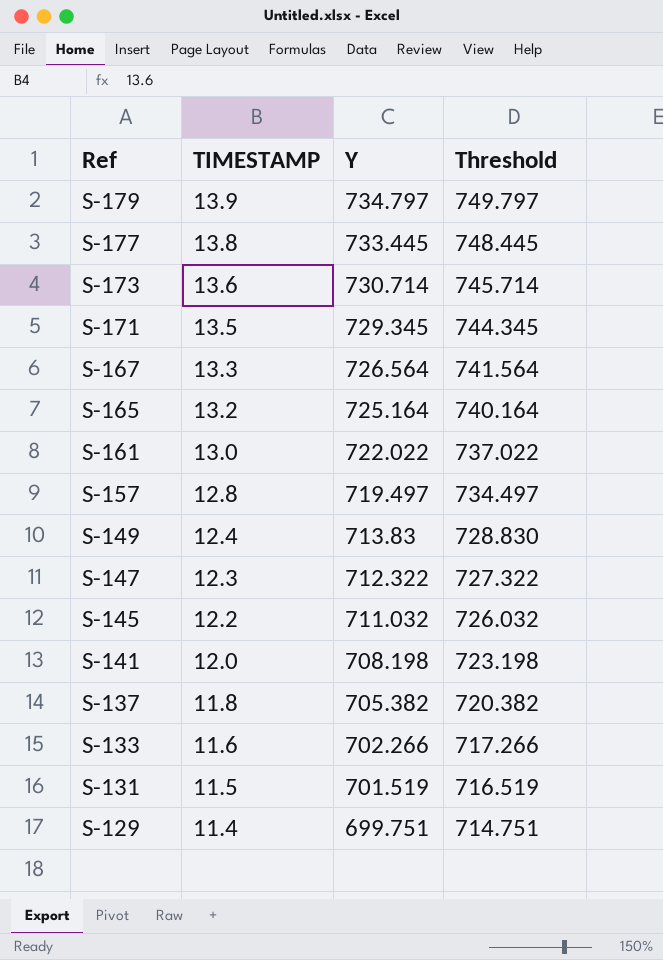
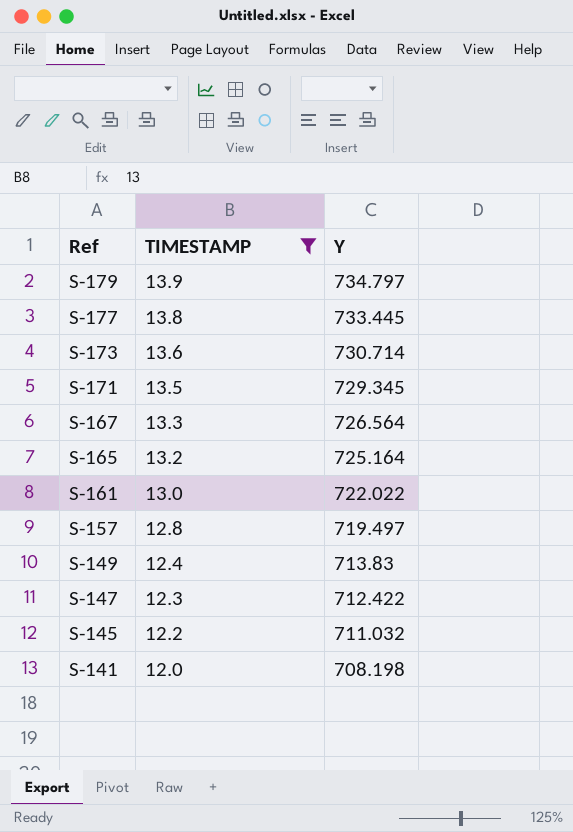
filter: none -> TIMESTAMP >= 12.0
column Threshold | formula: [Y] + 15 -> none
S-147 | Y: 712.322 -> 712.422

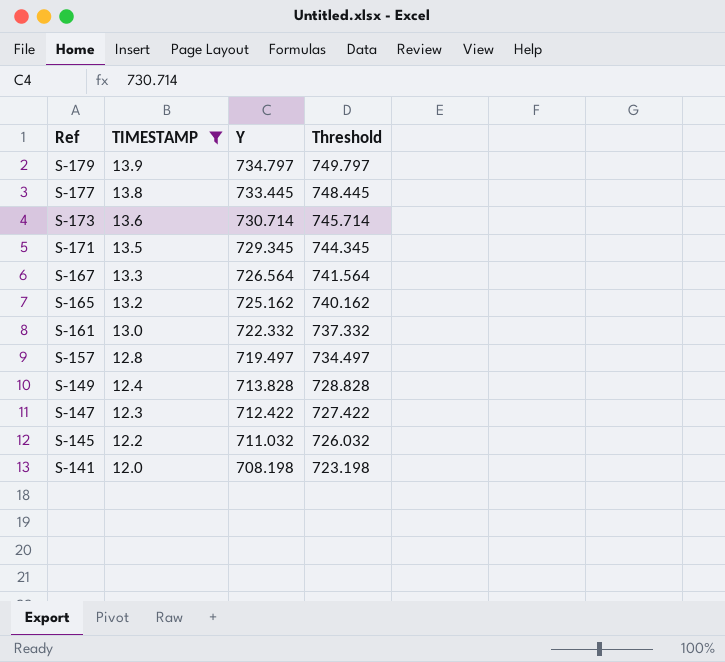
column Threshold | formula: none -> [Y] + 15
S-165 | Y: 725.164 -> 725.162
S-161 | Y: 722.022 -> 722.332
S-149 | Y: 713.83 -> 713.828

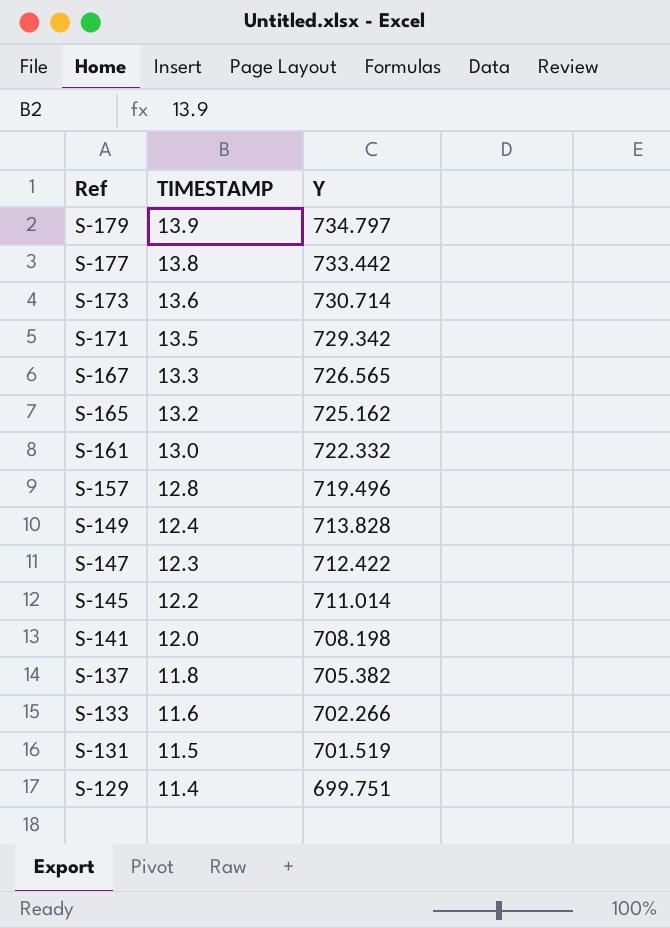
filter: TIMESTAMP >= 12.0 -> none
column Threshold | formula: [Y] + 15 -> none
S-177 | Y: 733.445 -> 733.442
S-171 | Y: 729.345 -> 729.342
S-167 | Y: 726.564 -> 726.565
S-157 | Y: 719.497 -> 719.496
S-145 | Y: 711.032 -> 711.014

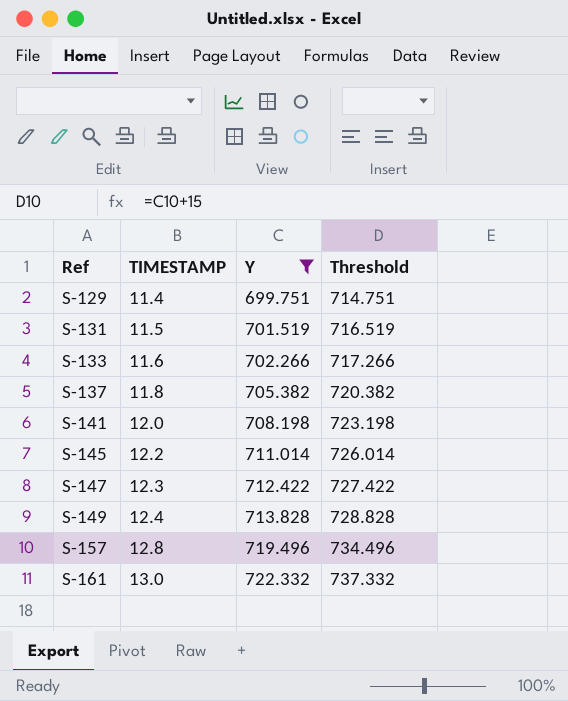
filter: none -> Y <= 722.332
row order: Ref descending -> Ref ascending
column Threshold | formula: none -> [Y] + 15

